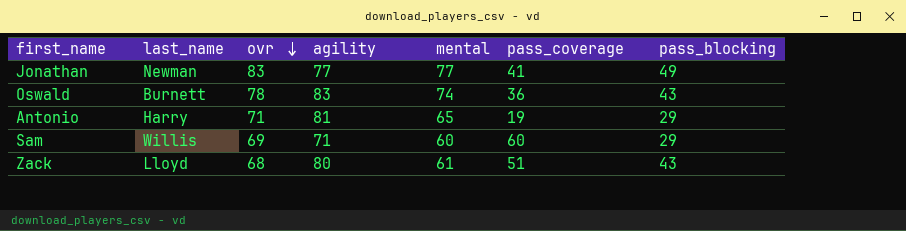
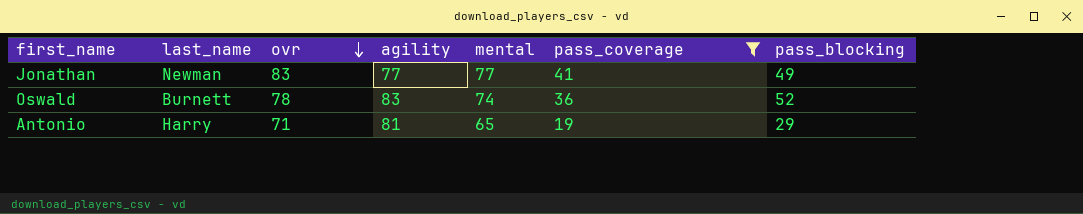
filter: none -> pass_coverage <= 41
Oswald | pass_blocking: 43 -> 52

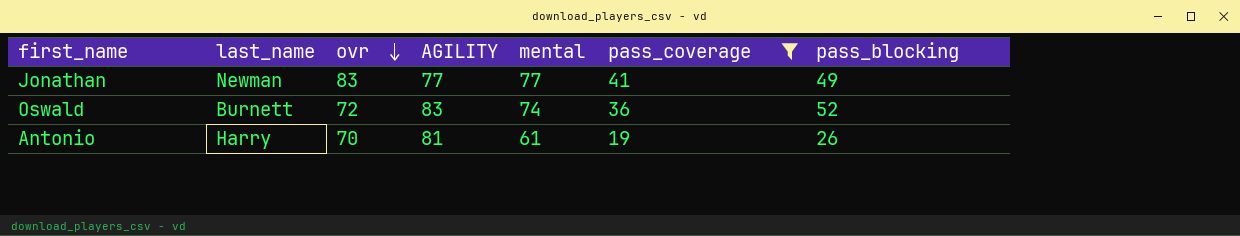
column name: agility -> AGILITY
Oswald | ovr: 78 -> 72
Antonio | ovr: 71 -> 70
Antonio | mental: 65 -> 61
Antonio | pass_blocking: 29 -> 26

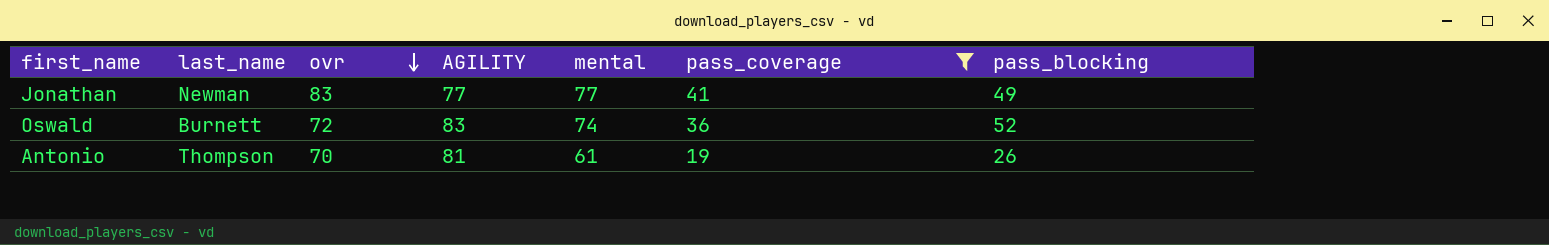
Antonio | last_name: Harry -> Thompson

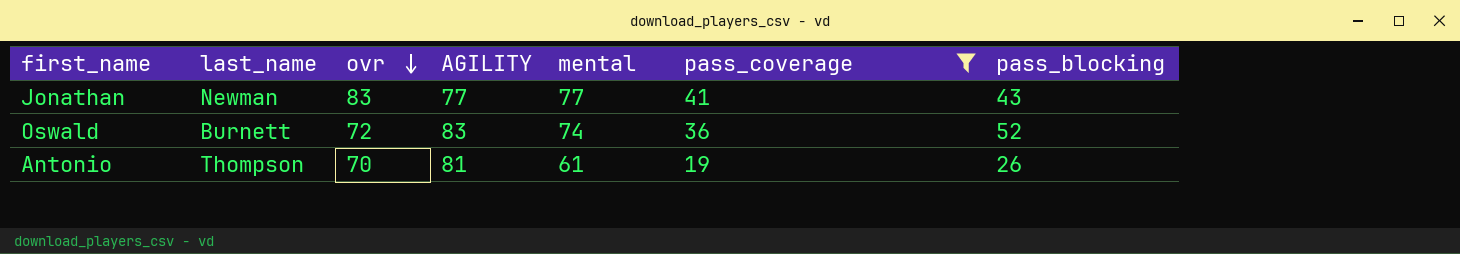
Jonathan | pass_blocking: 49 -> 43

